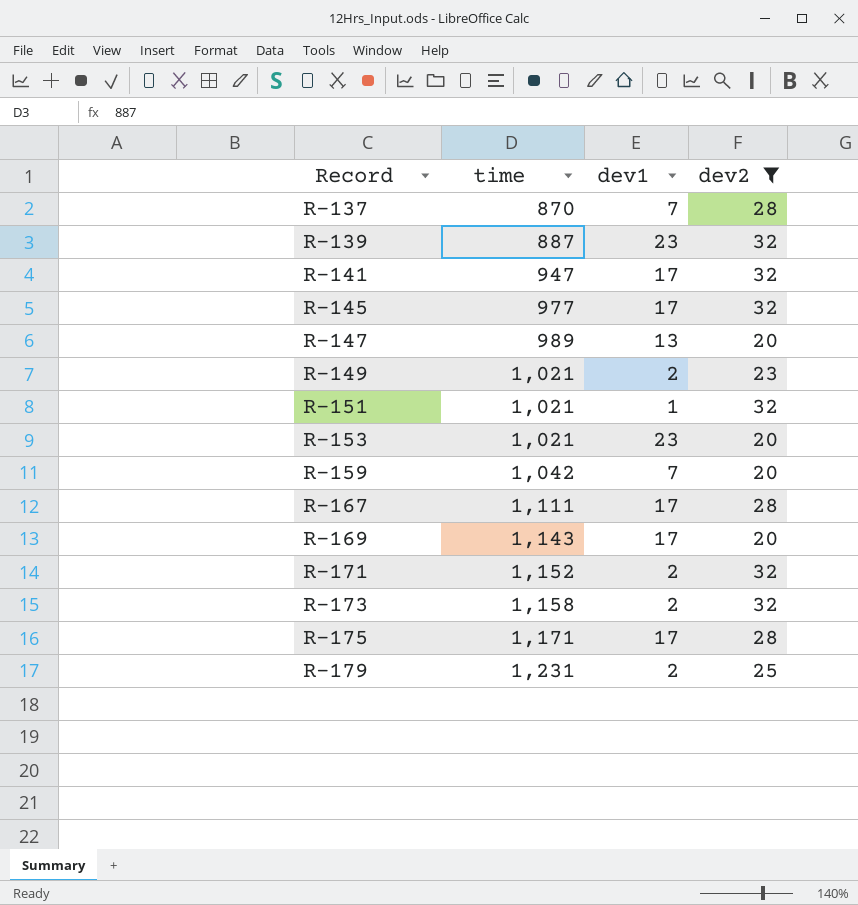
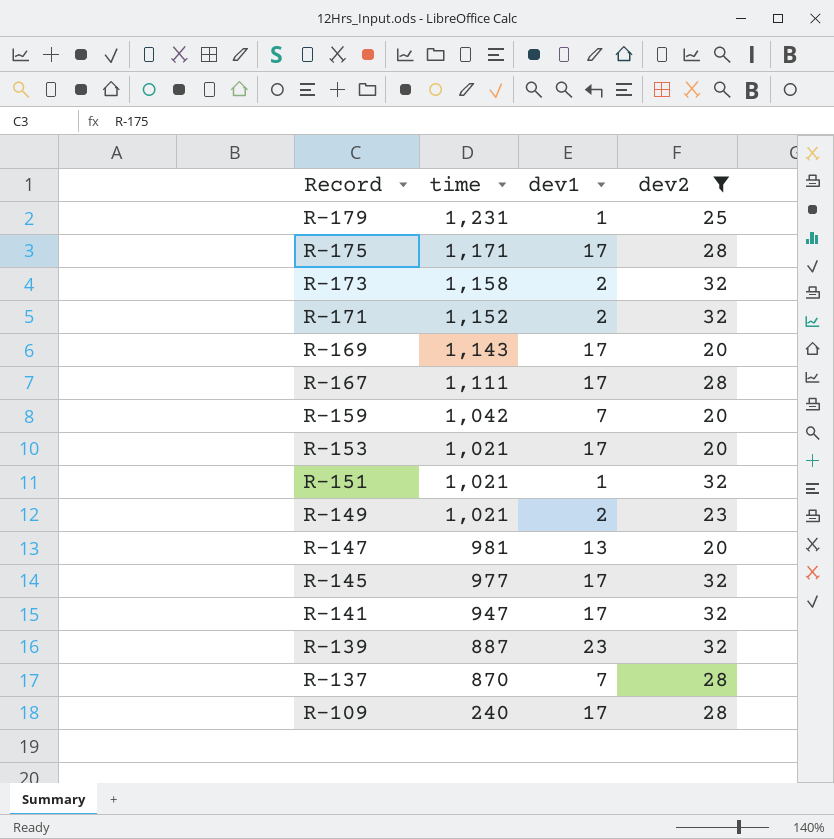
row order: Record ascending -> Record descending
R-179 | dev1: 2 -> 1
R-153 | dev1: 23 -> 17
R-147 | time: 989 -> 981
row R-109: none -> 240 | 17 | 28

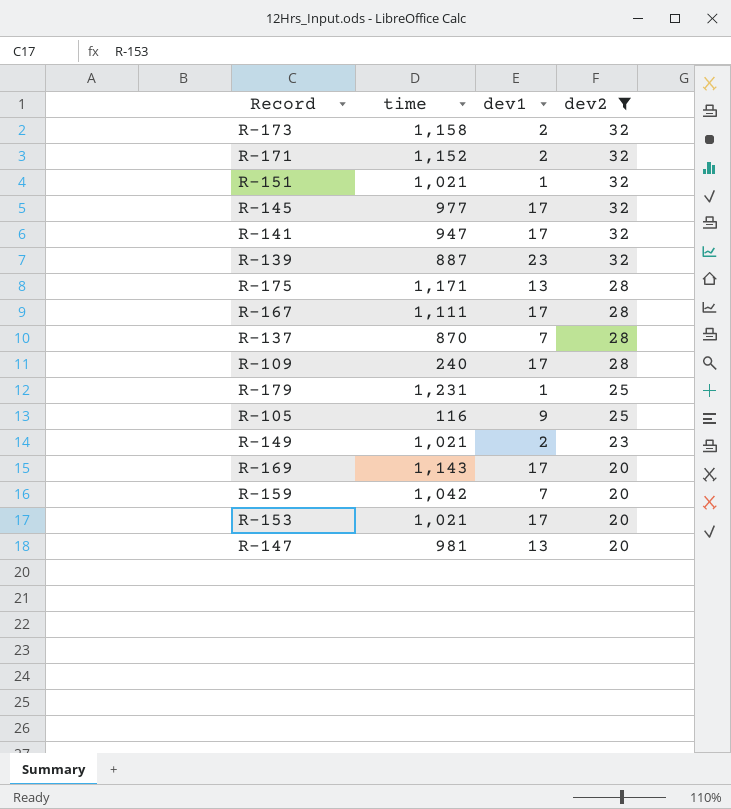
row order: Record descending -> dev2 descending
R-175 | dev1: 17 -> 13
row R-105: none -> 116 | 9 | 25

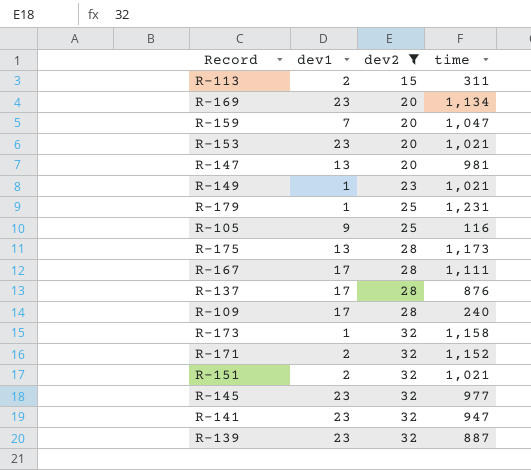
row order: dev2 descending -> dev2 ascending
column time | position: 2 -> 4
row R-113: none -> 2 | 15 | 311
R-169 | dev1: 17 -> 23
R-169 | time: 1,143 -> 1,134
R-159 | time: 1,042 -> 1,047
R-153 | dev1: 17 -> 23
R-149 | dev1: 2 -> 1
R-175 | time: 1,171 -> 1,173
R-137 | dev1: 7 -> 17
R-137 | time: 870 -> 876
R-173 | dev1: 2 -> 1
R-151 | dev1: 1 -> 2
R-145 | dev1: 17 -> 23
R-141 | dev1: 17 -> 23

